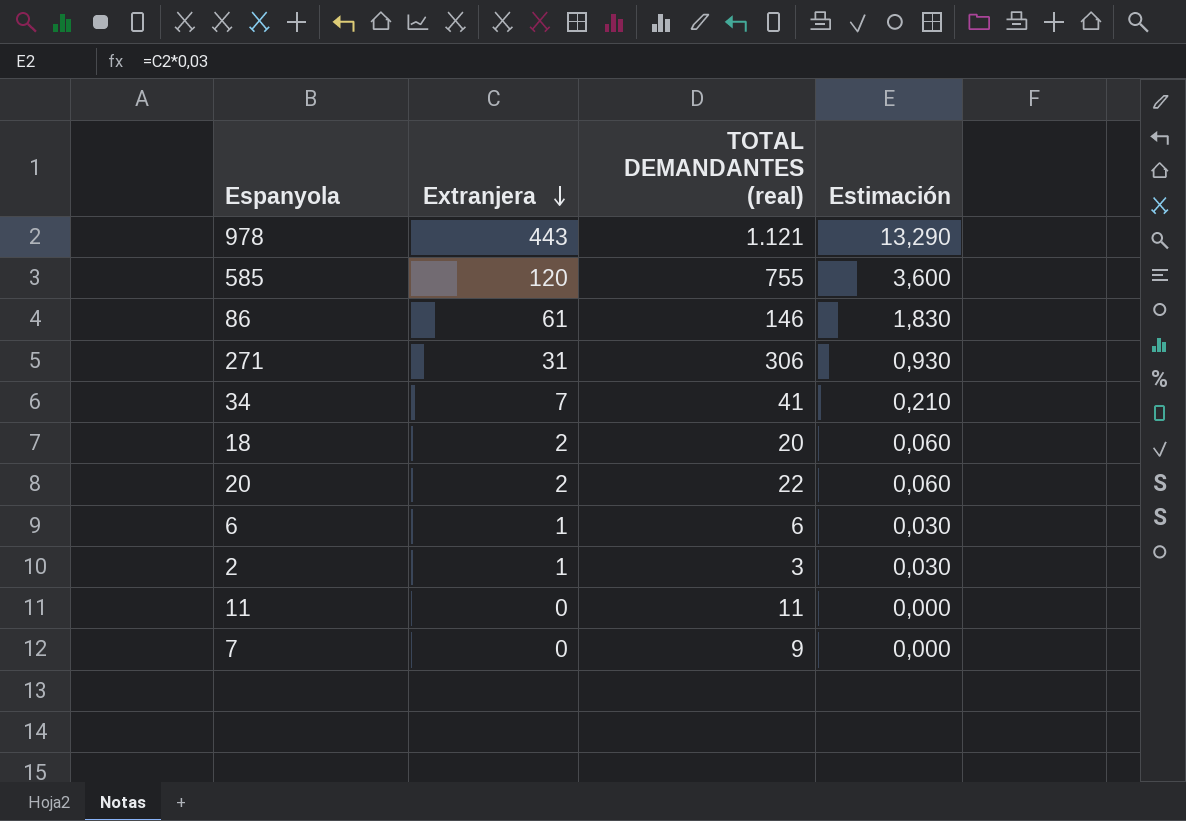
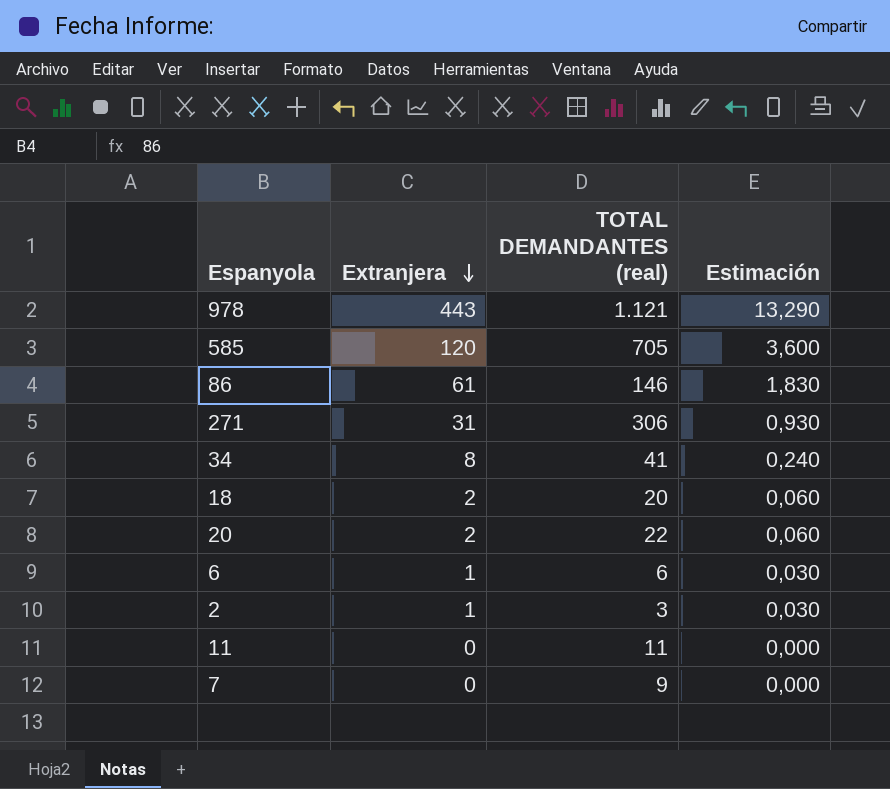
585 | TOTAL DEMANDANTES (real): 755 -> 705
34 | Extranjera: 7 -> 8
34 | Estimación: 0,210 -> 0,240

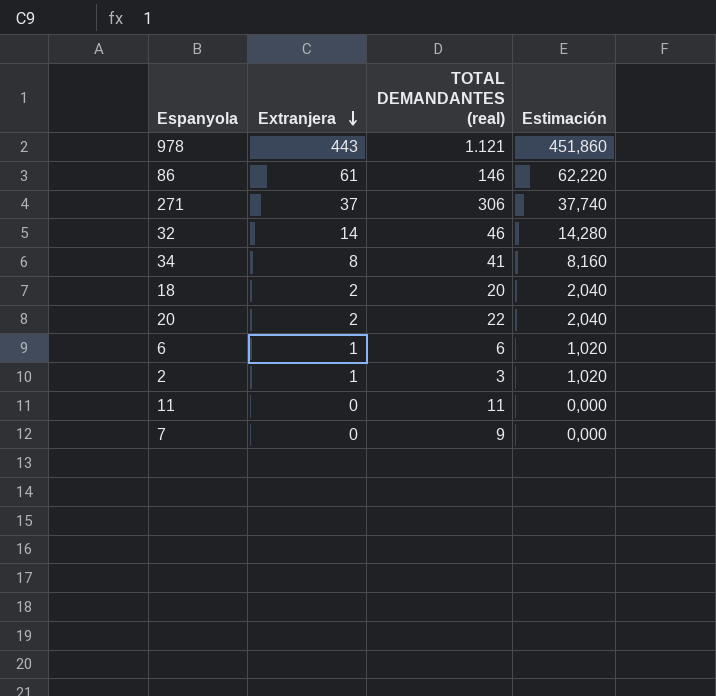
column Estimación | formula: [Extranjera] * 0,03 -> [Extranjera] * 1,02
row 585: 120 | 705 | 3,600 -> none
271 | Extranjera: 31 -> 37
row 32: none -> 14 | 46 | 14,280

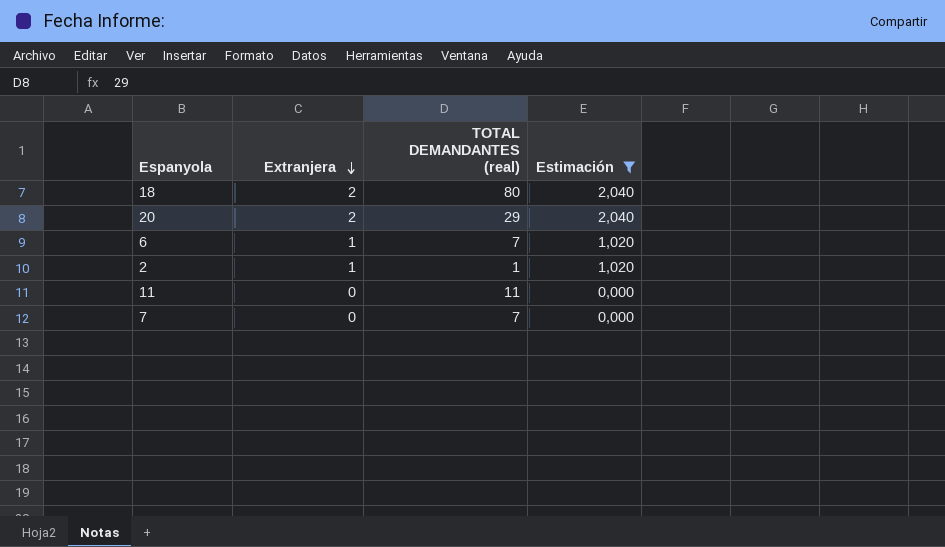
filter: none -> Estimación <= 2,040
18 | TOTAL DEMANDANTES (real): 20 -> 80
20 | TOTAL DEMANDANTES (real): 22 -> 29
6 | TOTAL DEMANDANTES (real): 6 -> 7
2 | TOTAL DEMANDANTES (real): 3 -> 1
7 | TOTAL DEMANDANTES (real): 9 -> 7

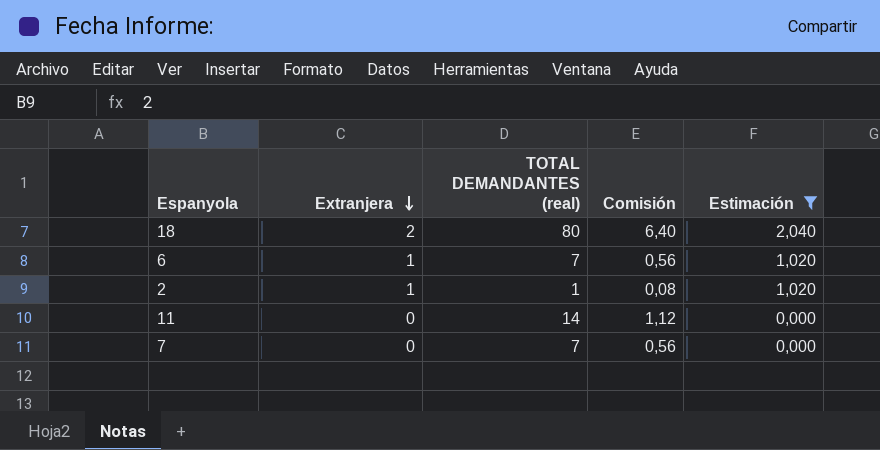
column Comisión | formula: none -> [TOTAL DEMANDANTES (real)] * 0,08
row 20: 2 | 29 | 2,040 -> none
11 | TOTAL DEMANDANTES (real): 11 -> 14

